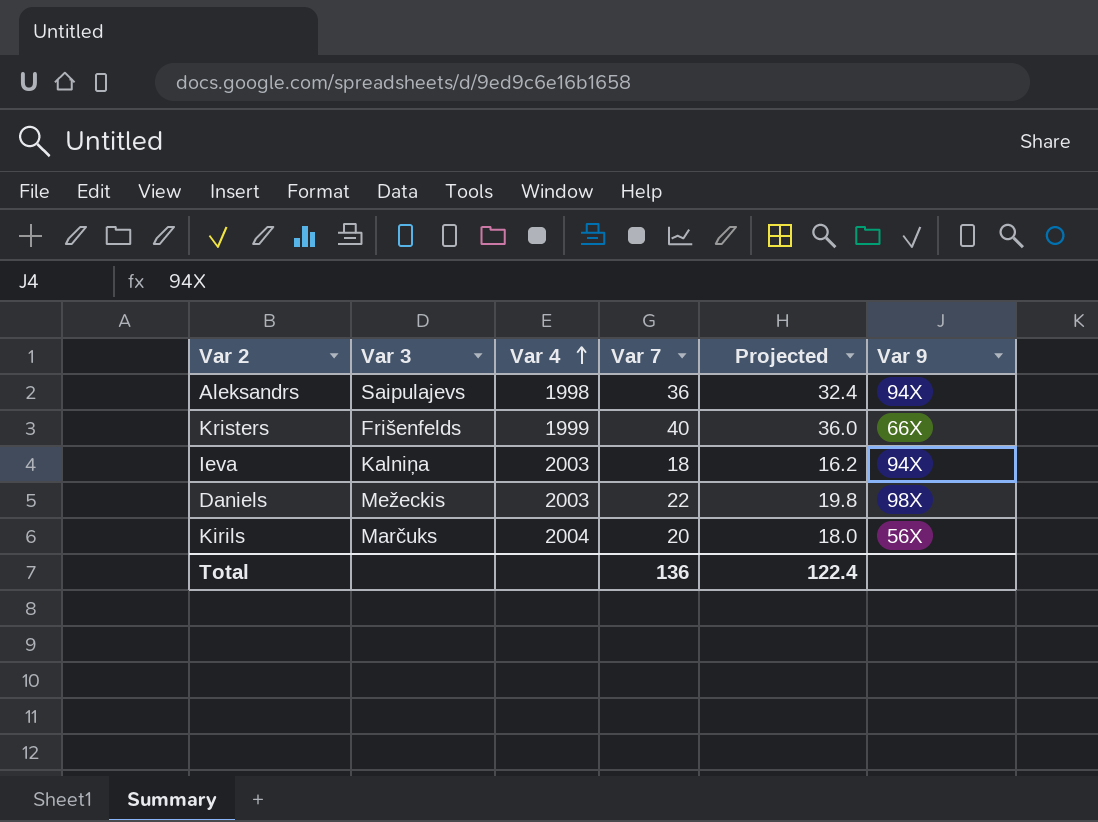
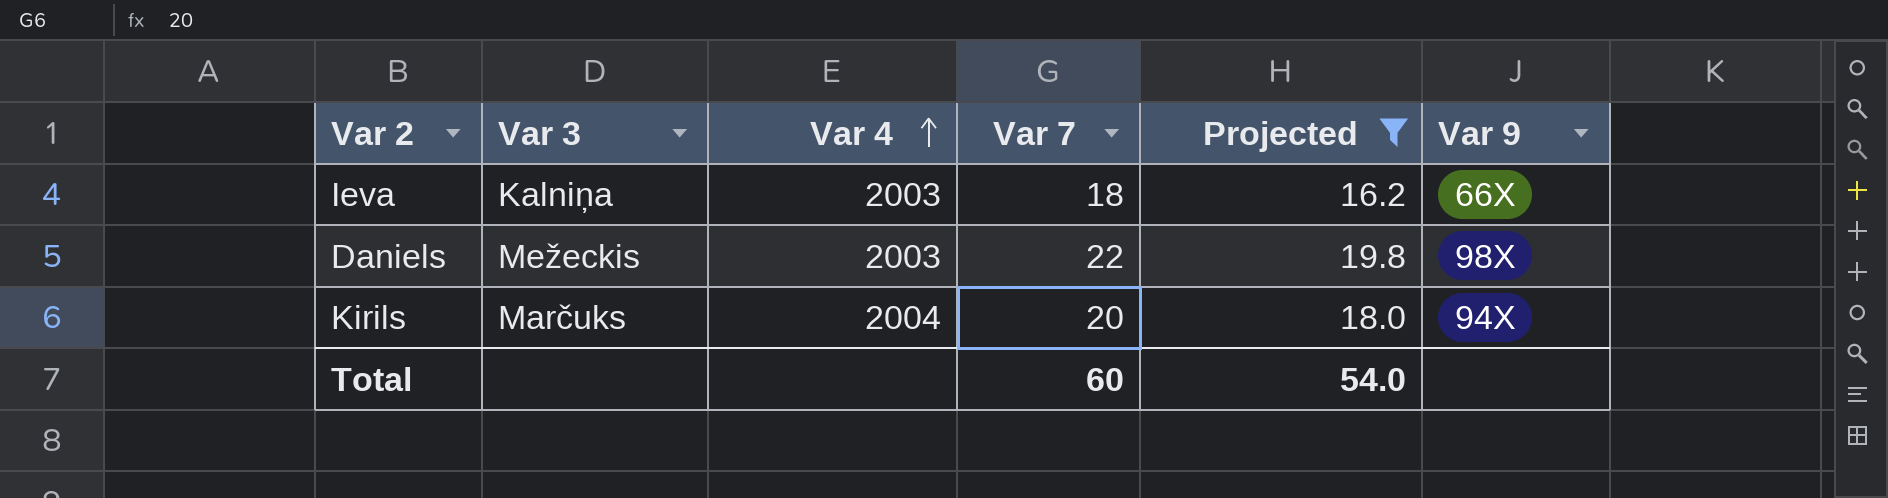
filter: none -> Projected <= 19.8
Ieva | Var 9: 94X -> 66X
Kirils | Var 9: 56X -> 94X
Total | Var 7: 136 -> 60
Total | Projected: 122.4 -> 54.0

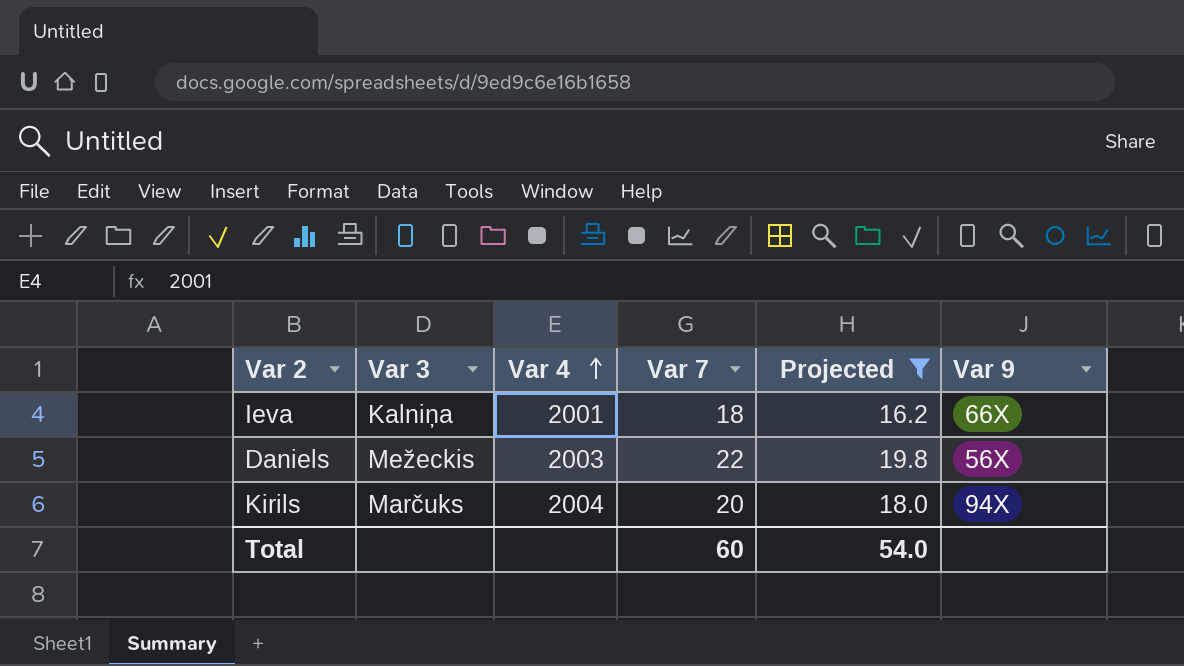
Ieva | Var 4: 2003 -> 2001
Daniels | Var 9: 98X -> 56X

